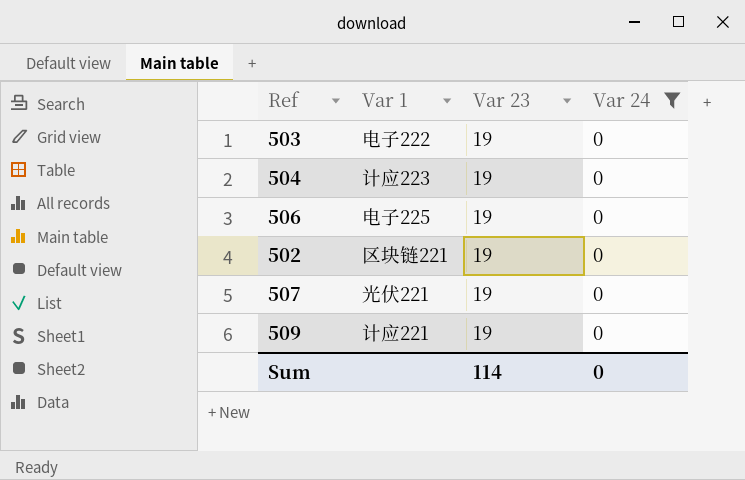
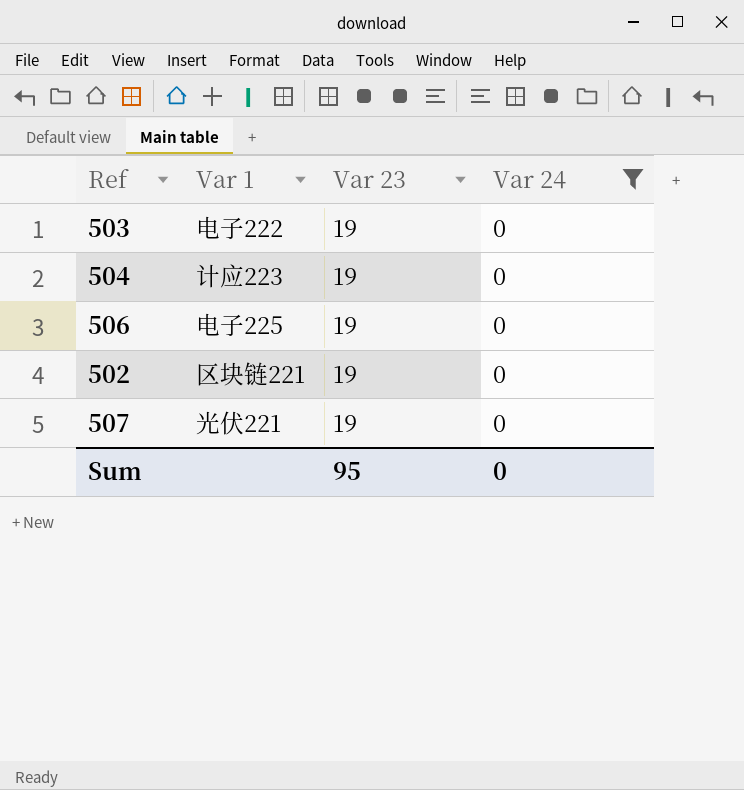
row 509: 计应221 | 19 | 0 -> none
Sum | Var 23: 114 -> 95

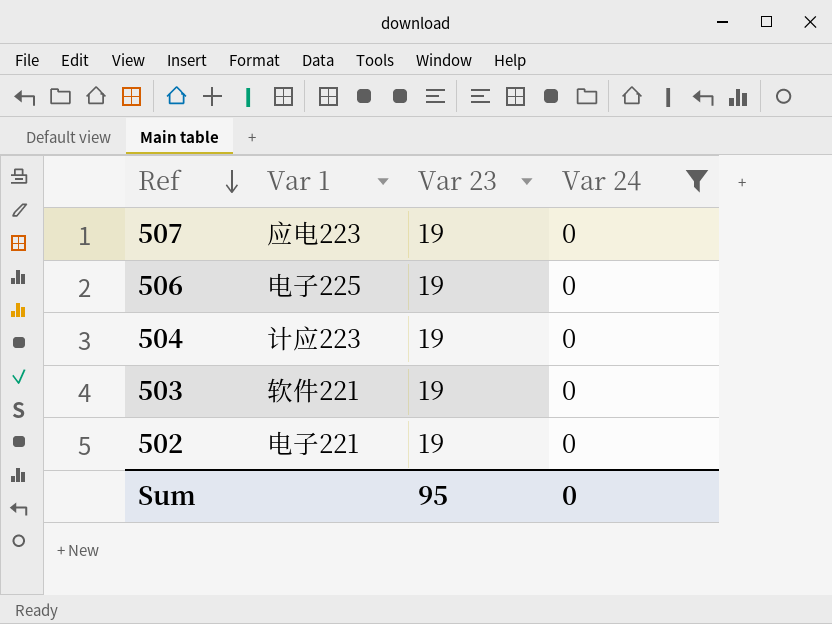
row order: none -> Ref descending
507 | Var 1: 光伏221 -> 应电223
503 | Var 1: 电子222 -> 软件221
502 | Var 1: 区块链221 -> 电子221

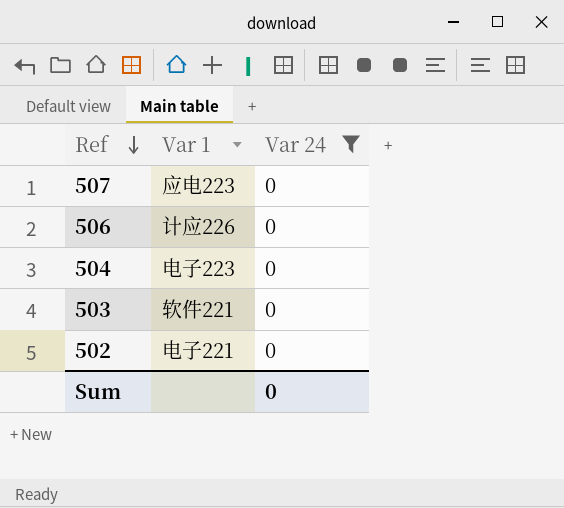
column Var 23 | position: 3 -> none
506 | Var 1: 电子225 -> 计应226
504 | Var 1: 计应223 -> 电子223

